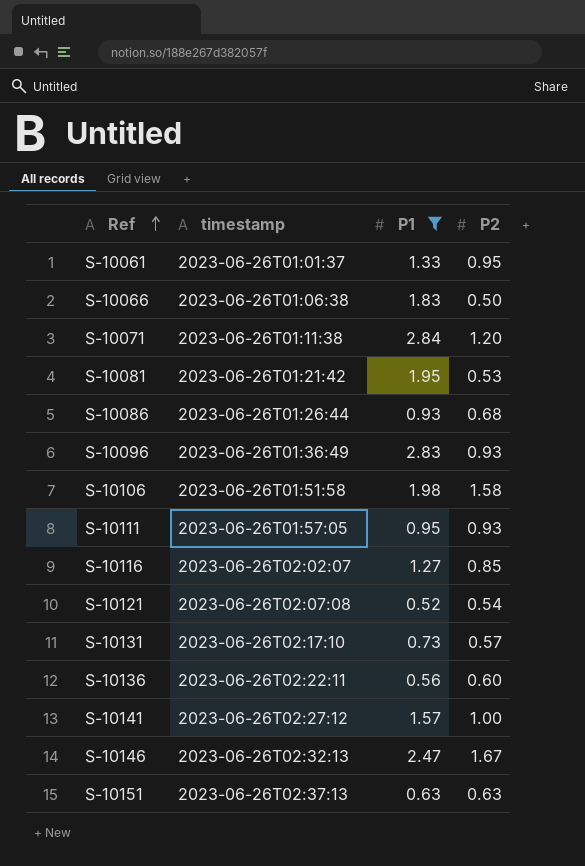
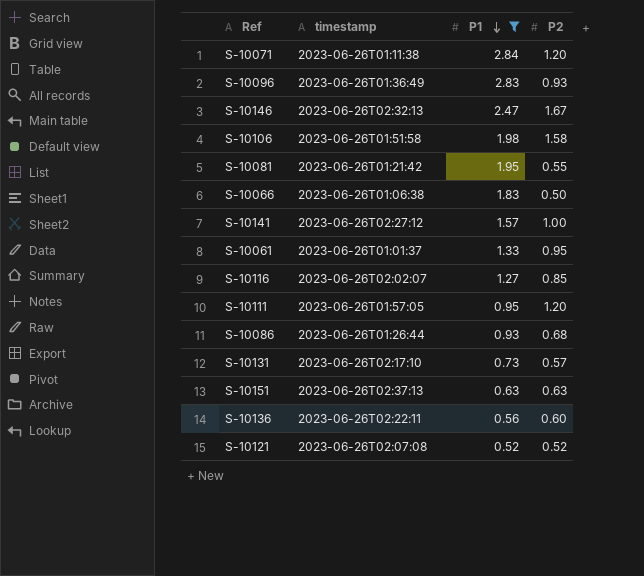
row order: Ref ascending -> P1 descending
S-10081 | P2: 0.53 -> 0.55
S-10111 | P2: 0.93 -> 1.20
S-10121 | P2: 0.54 -> 0.52

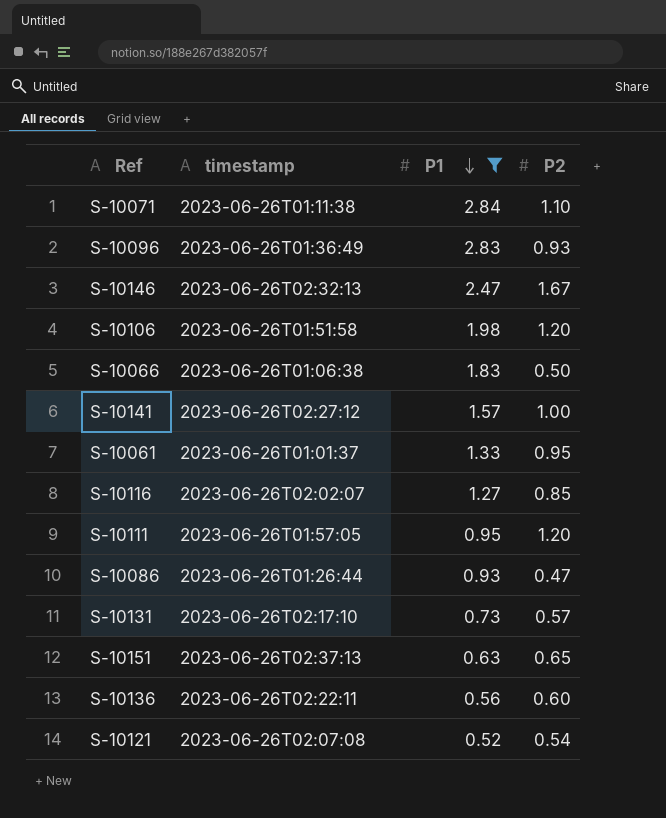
row S-10081: 2023-06-26T01:21:42 | 1.95 | 0.55 -> none
S-10071 | P2: 1.20 -> 1.10
S-10106 | P2: 1.58 -> 1.20
S-10086 | P2: 0.68 -> 0.47
S-10151 | P2: 0.63 -> 0.65
S-10121 | P2: 0.52 -> 0.54

